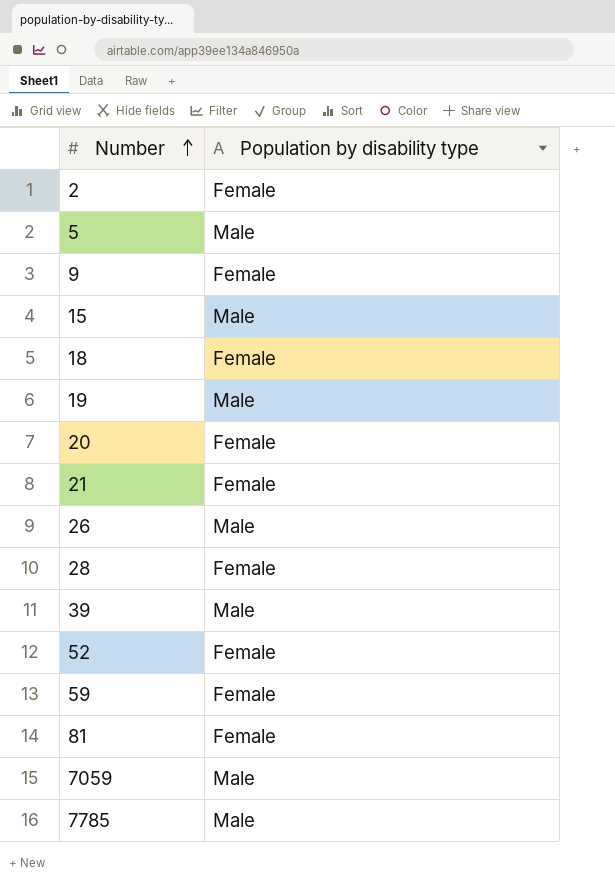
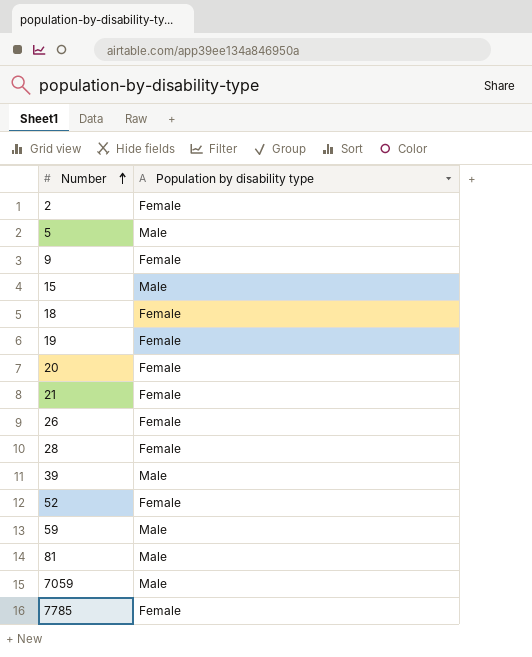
19 | Population by disability type: Male -> Female
26 | Population by disability type: Male -> Female
59 | Population by disability type: Female -> Male
81 | Population by disability type: Female -> Male
7785 | Population by disability type: Male -> Female

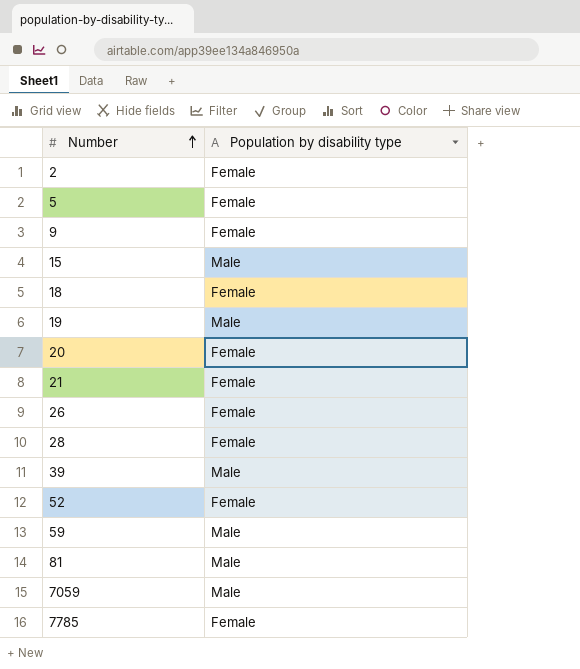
5 | Population by disability type: Male -> Female
19 | Population by disability type: Female -> Male

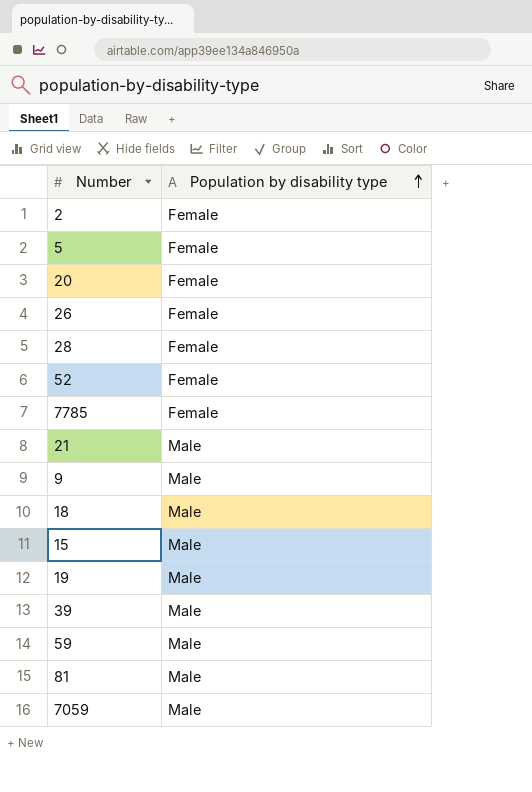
row order: Number ascending -> Population by disability type ascending
21 | Population by disability type: Female -> Male
9 | Population by disability type: Female -> Male
18 | Population by disability type: Female -> Male

